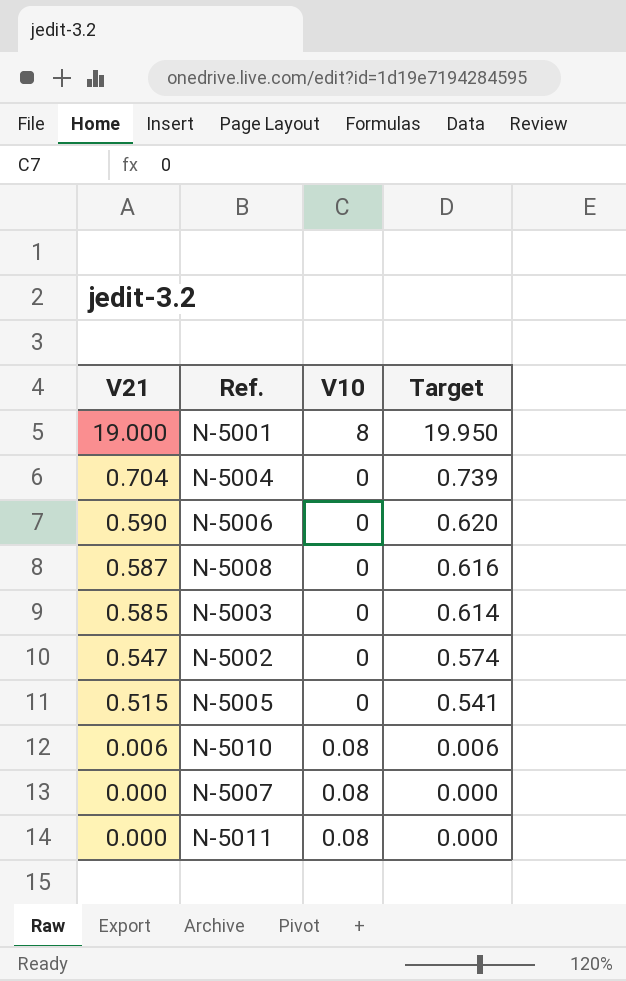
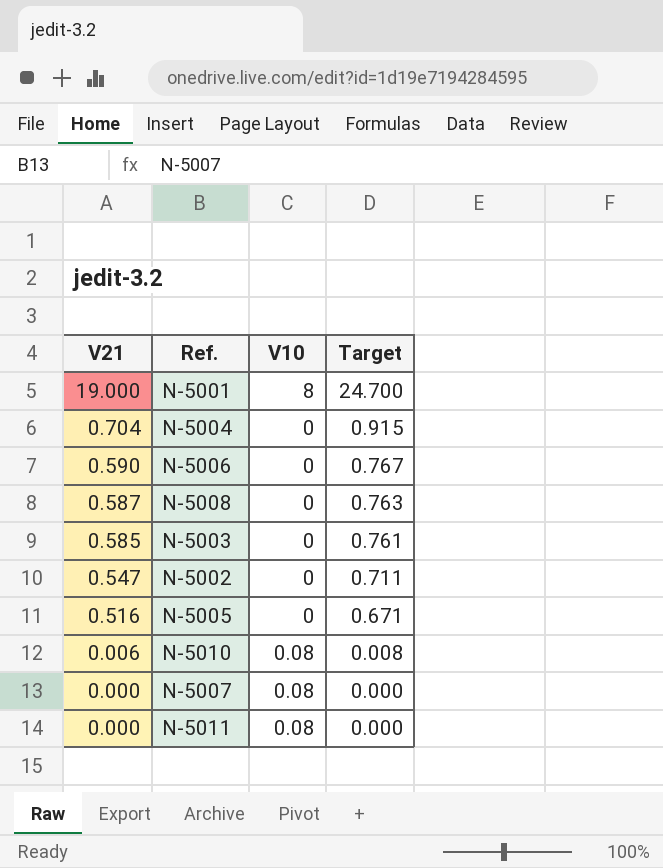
column Target | formula: [V21] * 1.05 -> [V21] * 1.3
N-5005 | V21: 0.515 -> 0.516

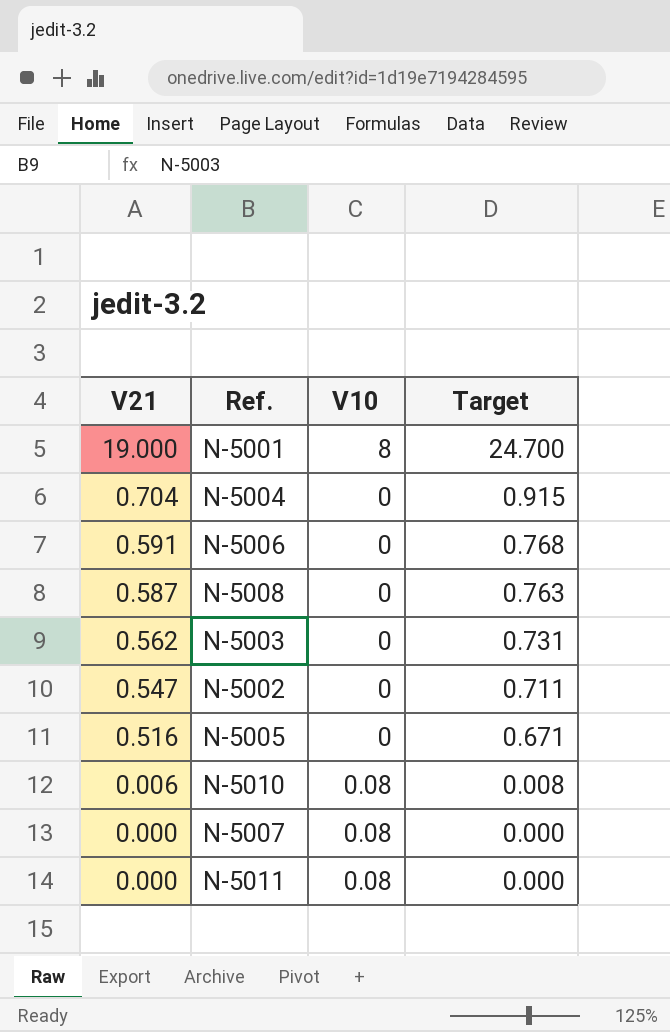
N-5006 | V21: 0.590 -> 0.591
N-5006 | Target: 0.767 -> 0.768
N-5003 | V21: 0.585 -> 0.562
N-5003 | Target: 0.761 -> 0.731

